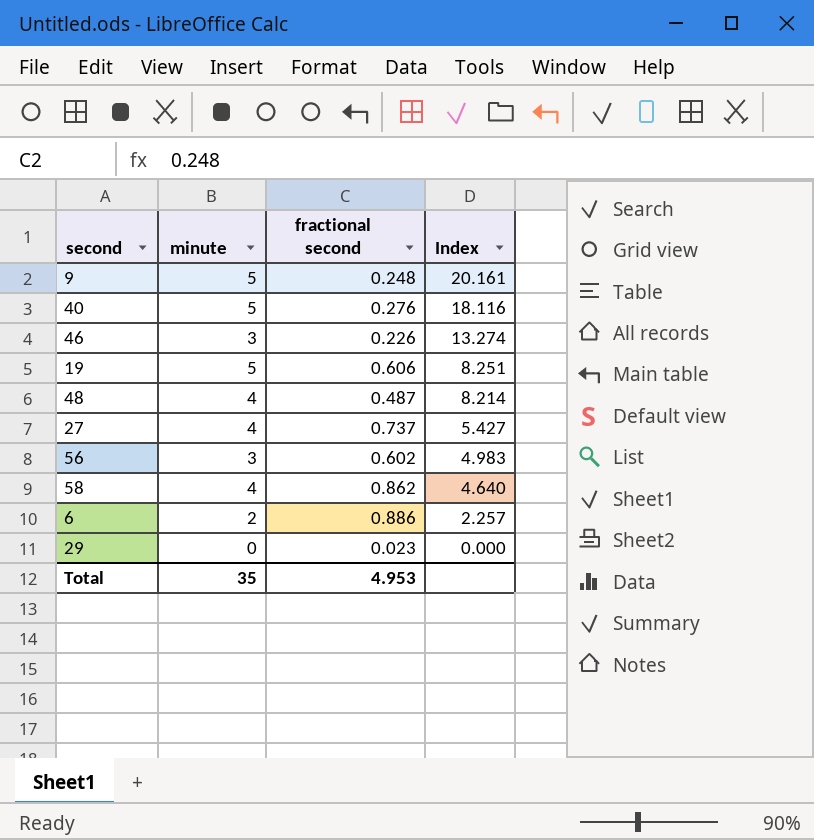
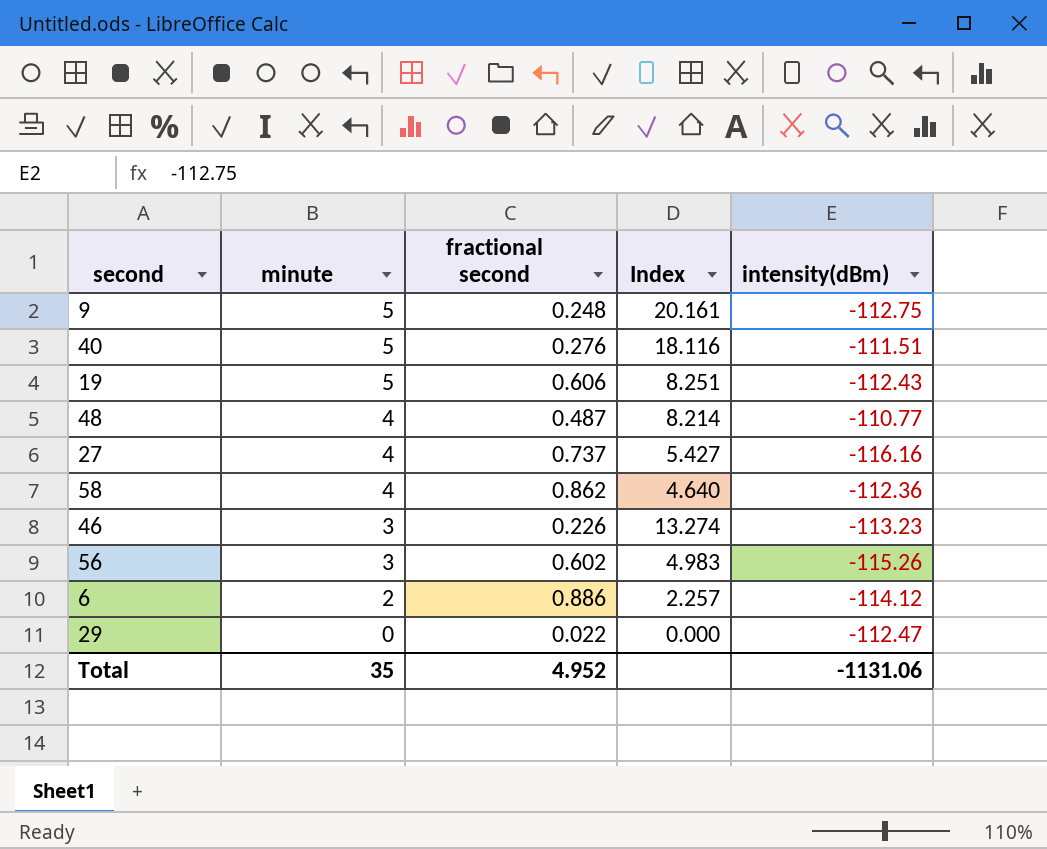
row order: Index descending -> minute descending
column intensity(dBm) | position: none -> 5
29 | fractional second: 0.023 -> 0.022
Total | fractional second: 4.953 -> 4.952

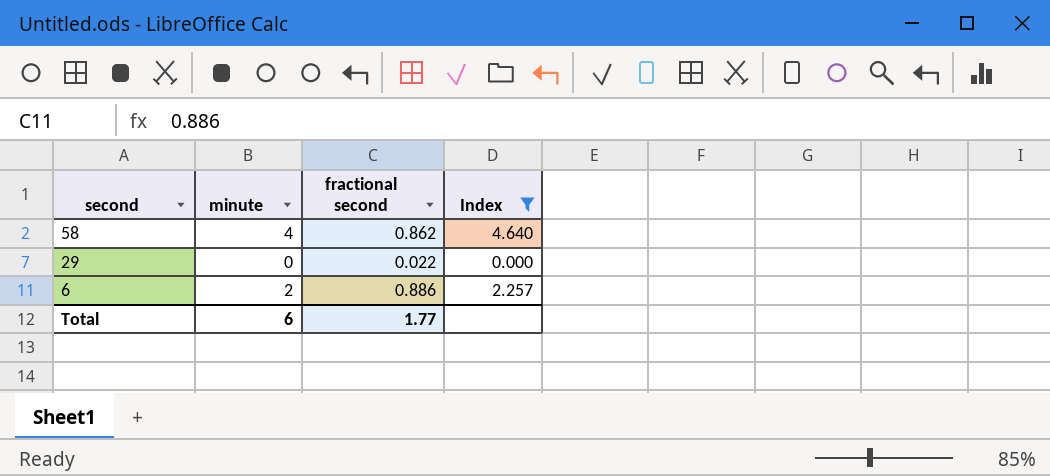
filter: none -> Index <= 4.640
row order: minute descending -> second descending
column intensity(dBm) | position: 5 -> none
Total | minute: 35 -> 6
Total | fractional second: 4.952 -> 1.77

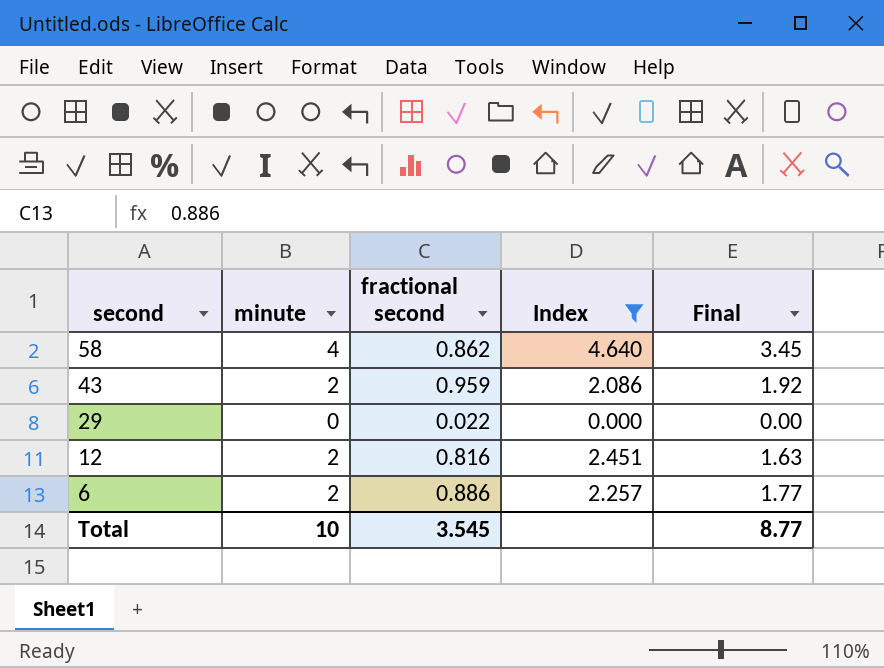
column Final | formula: none -> [minute] * [fractional second]
row 43: none -> 2 | 0.959 | 2.086 | 1.92
row 12: none -> 2 | 0.816 | 2.451 | 1.63
Total | minute: 6 -> 10
Total | fractional second: 1.77 -> 3.545

